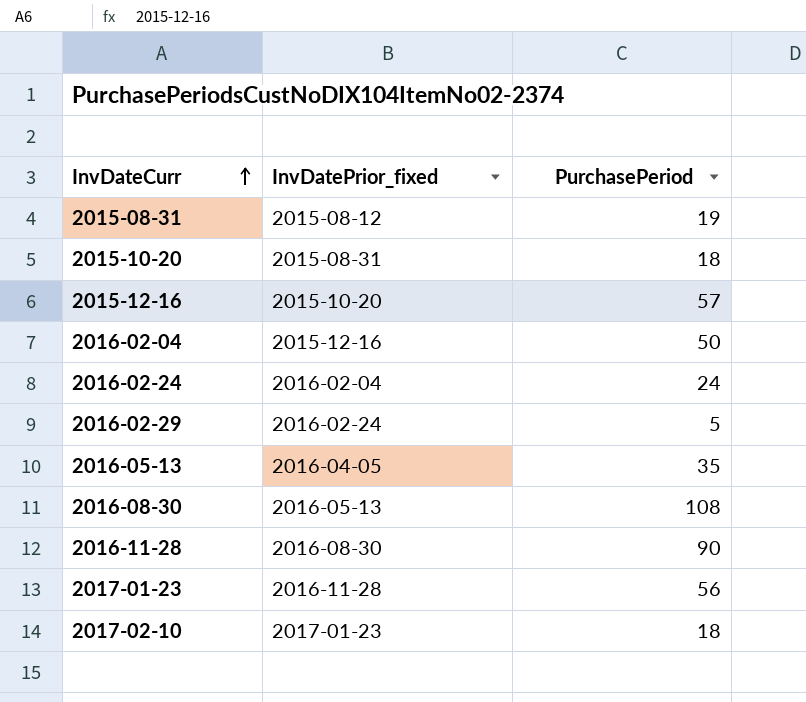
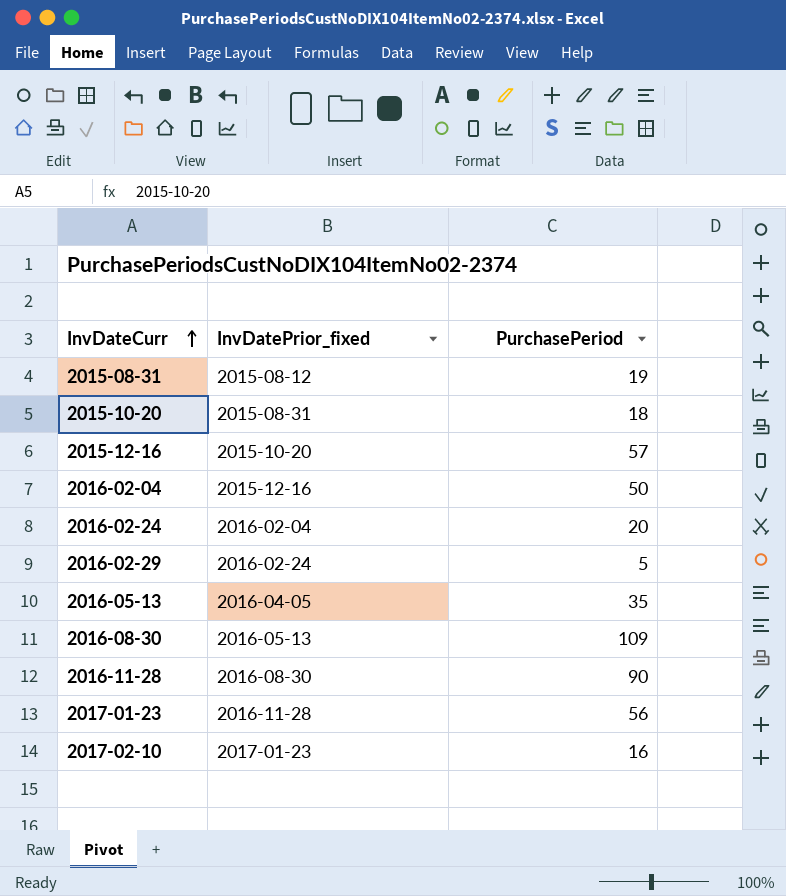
2016-02-24 | PurchasePeriod: 24 -> 20
2016-08-30 | PurchasePeriod: 108 -> 109
2017-02-10 | PurchasePeriod: 18 -> 16

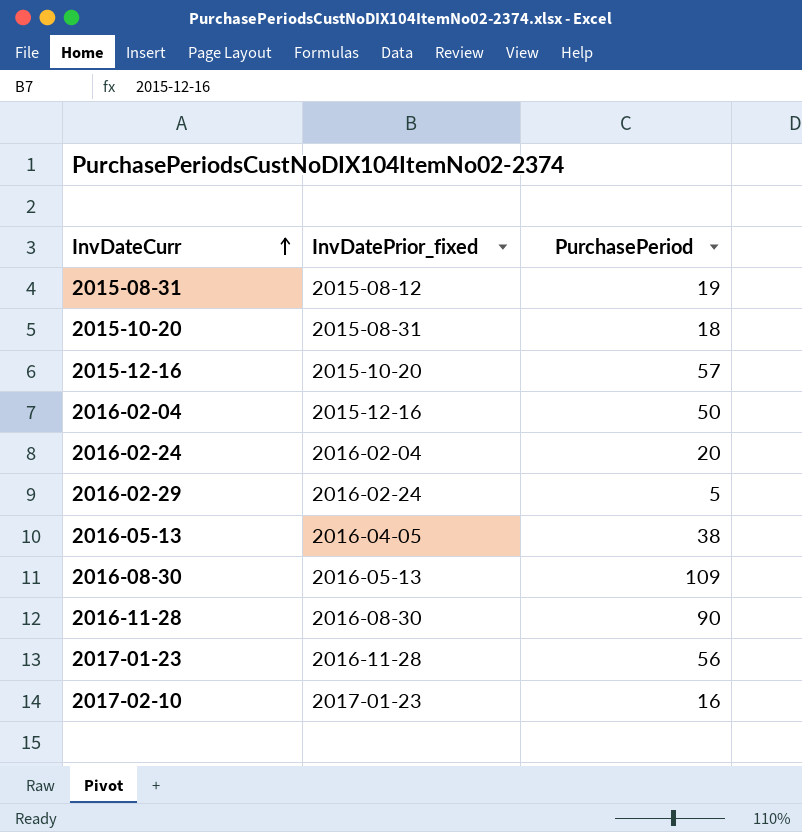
2016-05-13 | PurchasePeriod: 35 -> 38

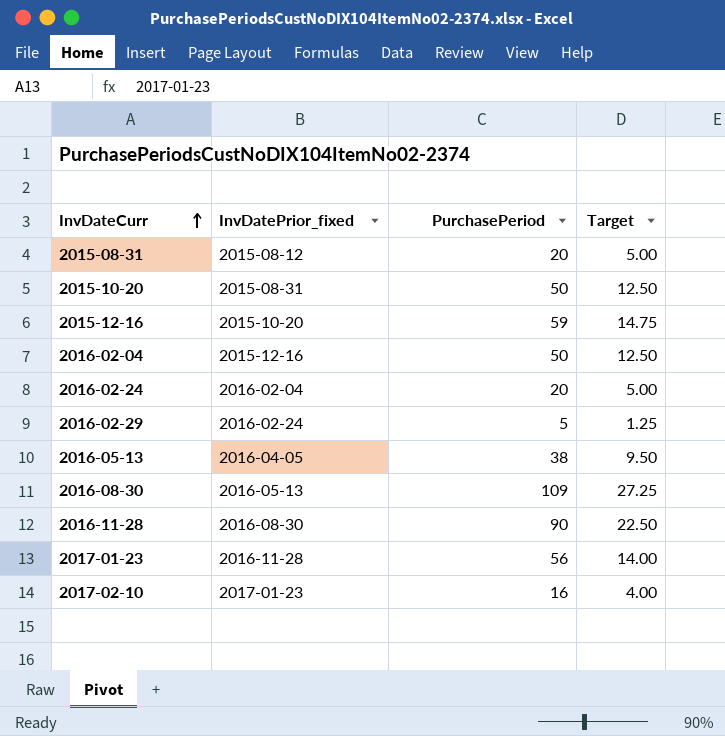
column Target | formula: none -> [PurchasePeriod] * 0.25
2015-08-31 | PurchasePeriod: 19 -> 20
2015-10-20 | PurchasePeriod: 18 -> 50
2015-12-16 | PurchasePeriod: 57 -> 59

